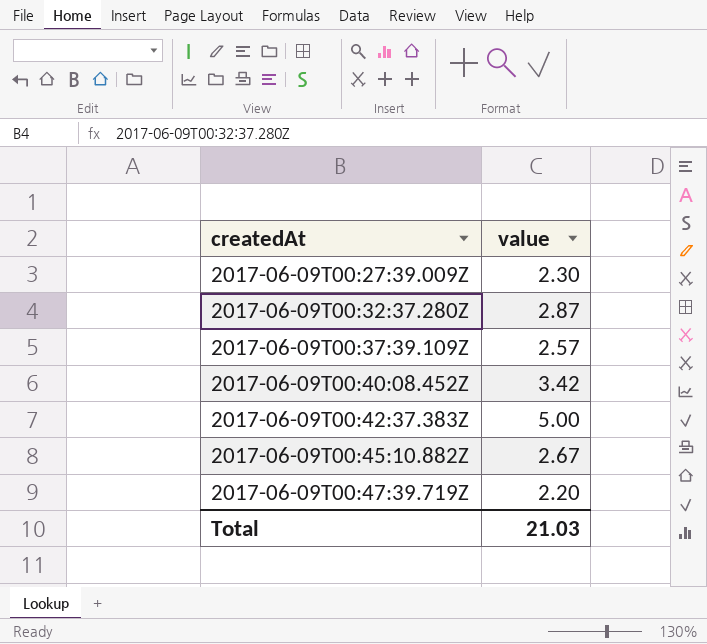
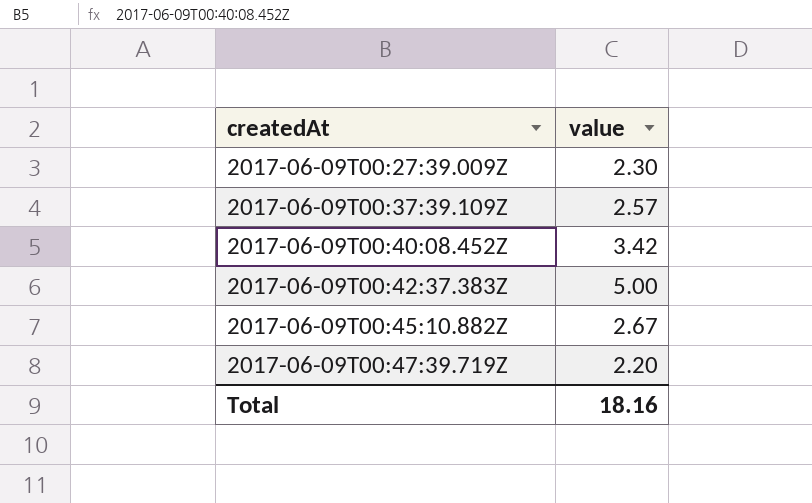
row 2017-06-09T00:32:37.280Z: 2.87 -> none
Total | value: 21.03 -> 18.16

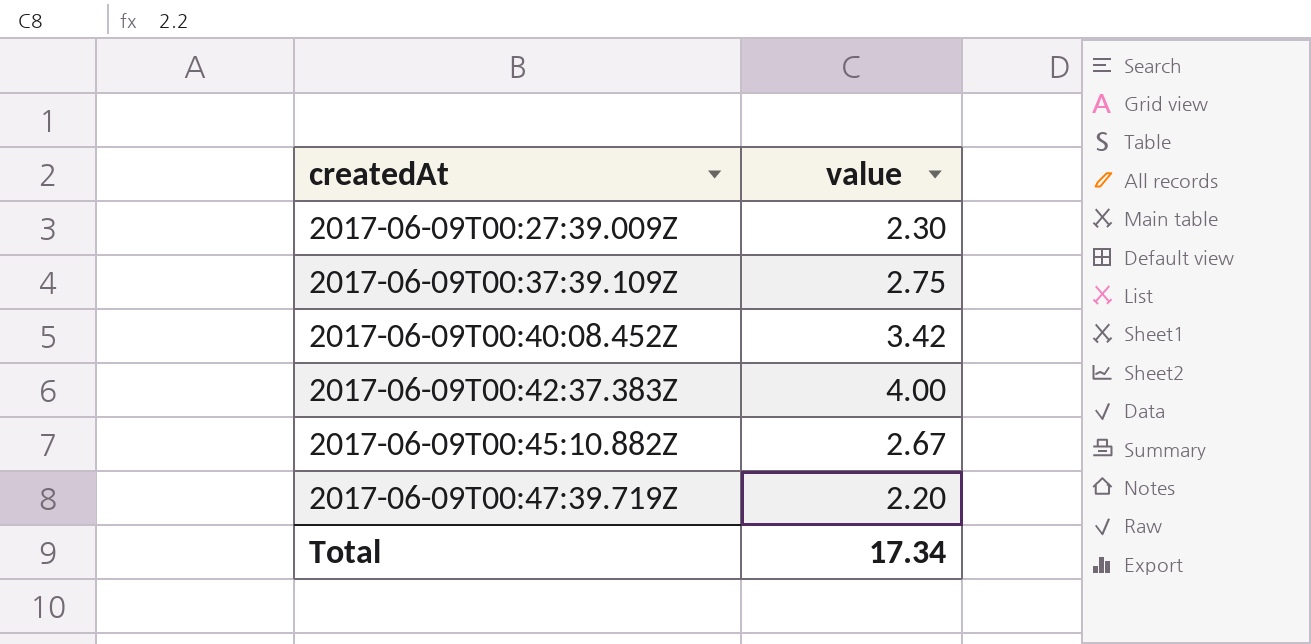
2017-06-09T00:37:39.109Z | value: 2.57 -> 2.75
2017-06-09T00:42:37.383Z | value: 5.00 -> 4.00
Total | value: 18.16 -> 17.34

